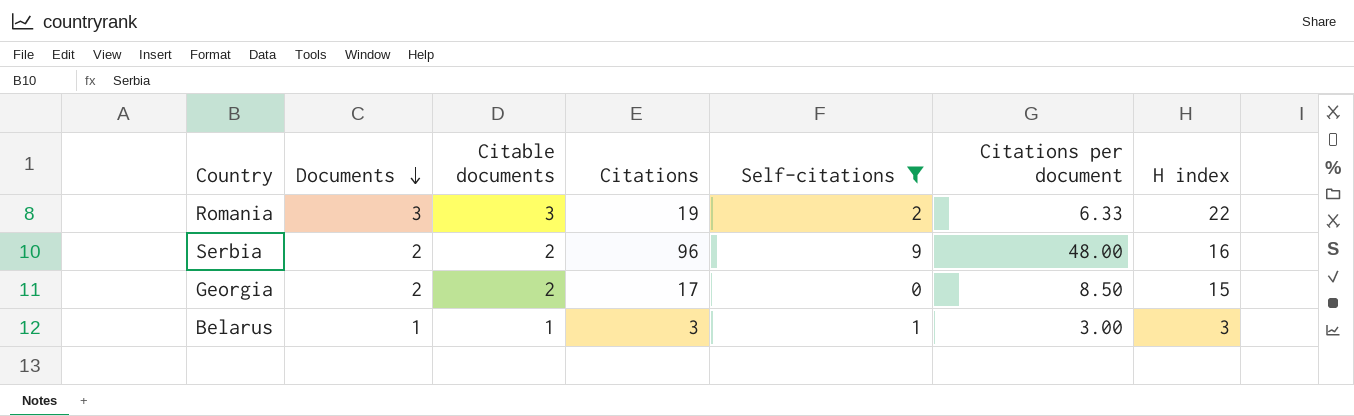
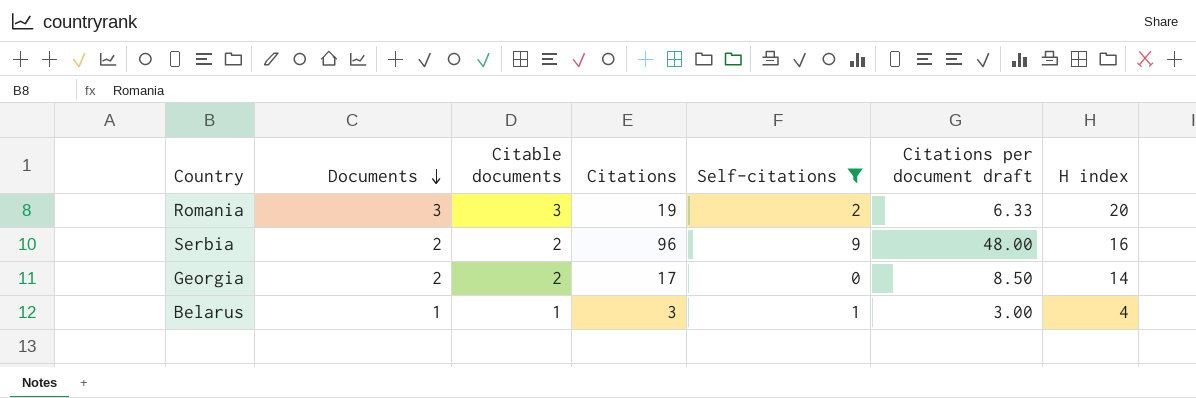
column name: Citations per document -> Citations per document draft
Romania | H index: 22 -> 20
Georgia | H index: 15 -> 14
Belarus | H index: 3 -> 4

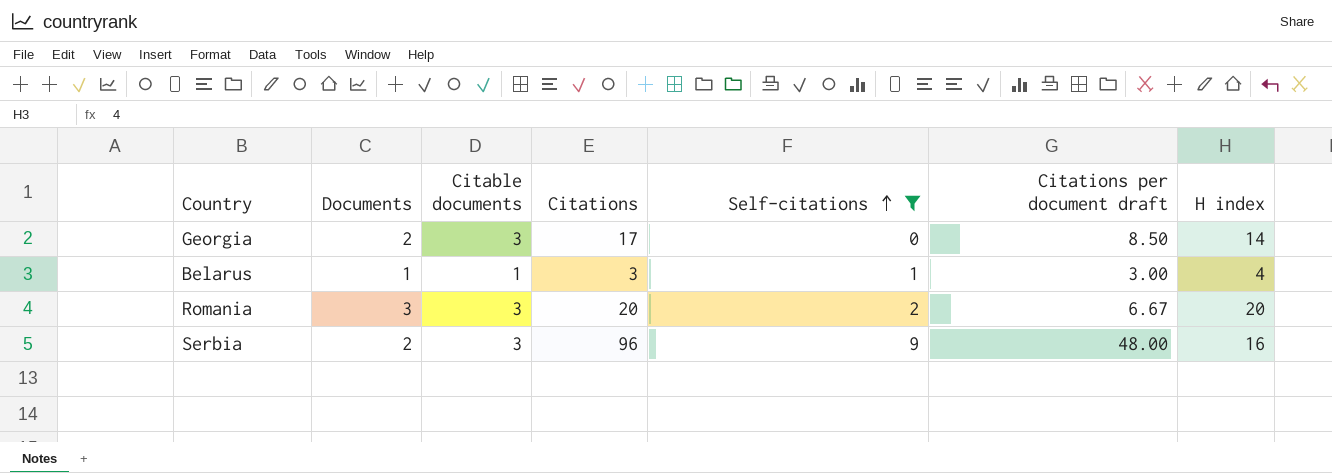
row order: Documents descending -> Self-citations ascending
Georgia | Citable documents: 2 -> 3
Romania | Citations: 19 -> 20
Romania | Citations per document draft: 6.33 -> 6.67
Serbia | Citable documents: 2 -> 3

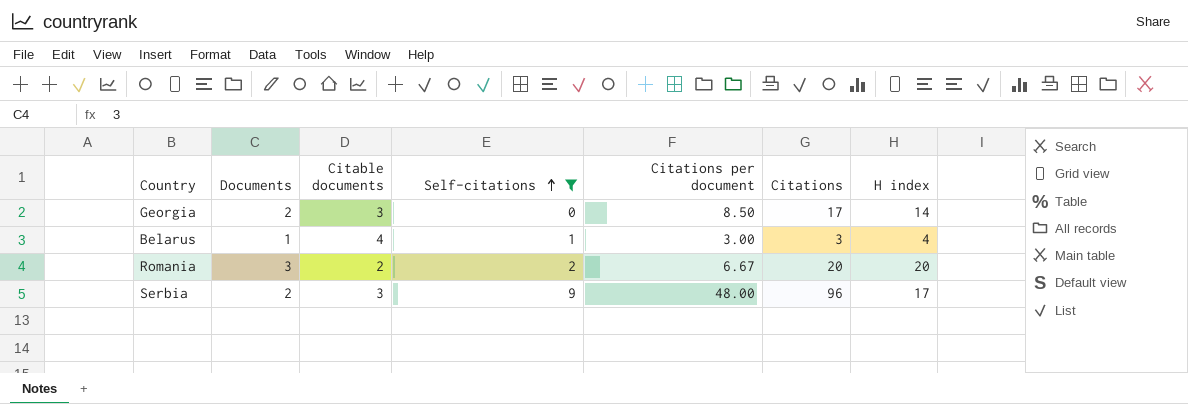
column name: Citations per document draft -> Citations per document
column Citations | position: 4 -> 6
Belarus | Citable documents: 1 -> 4
Romania | Citable documents: 3 -> 2
Serbia | H index: 16 -> 17

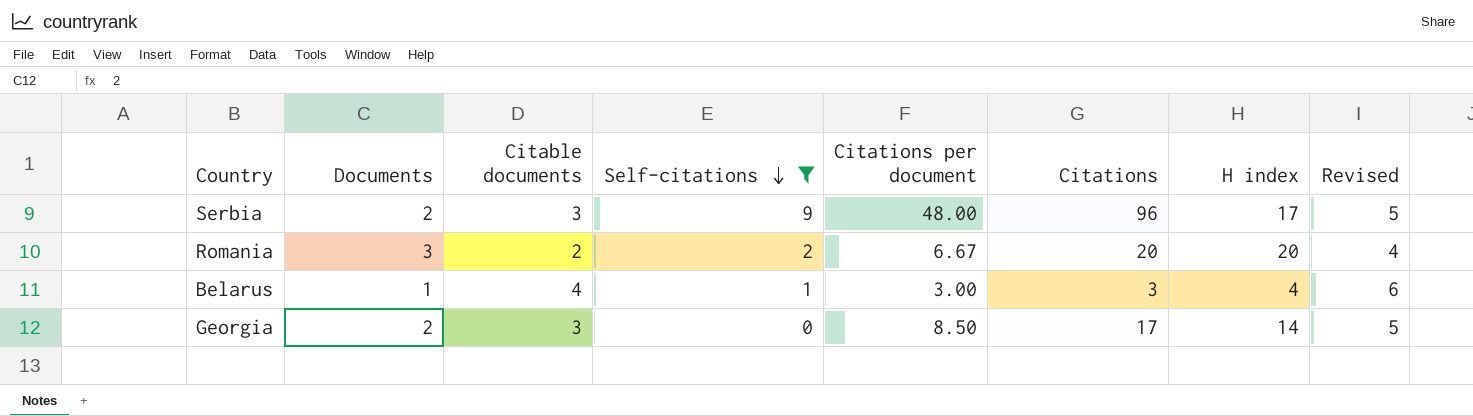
row order: Self-citations ascending -> Self-citations descending
column Revised | formula: none -> [Citable documents] + 2

